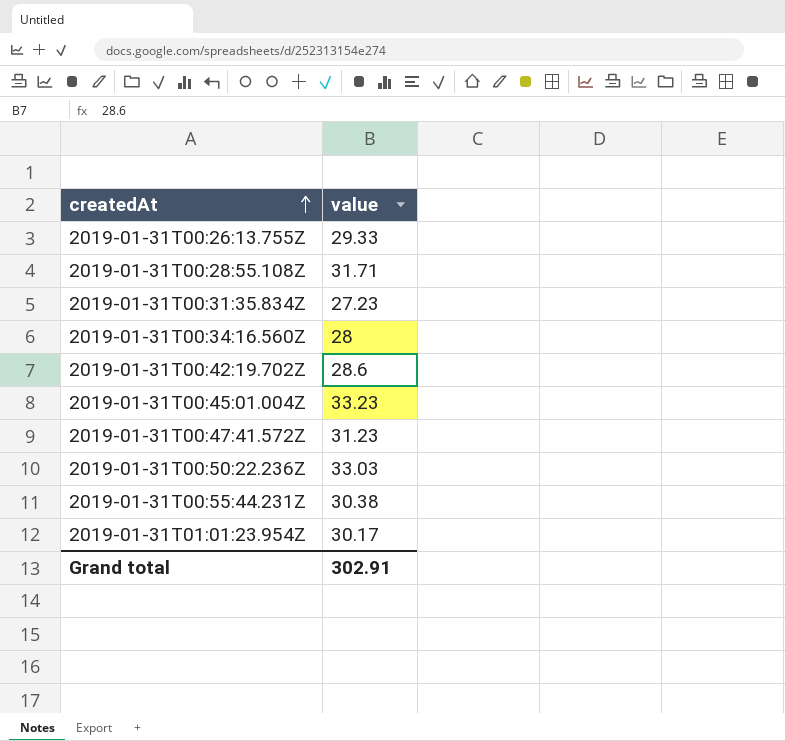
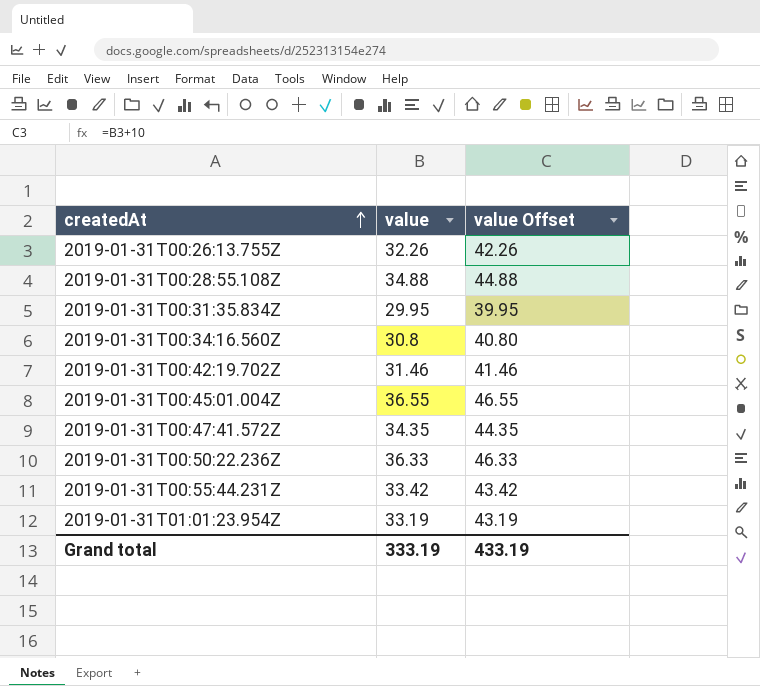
column value Offset | formula: none -> [value] + 10
2019-01-31T00:26:13.755Z | value: 29.33 -> 32.26
2019-01-31T00:28:55.108Z | value: 31.71 -> 34.88
2019-01-31T00:31:35.834Z | value: 27.23 -> 29.95
2019-01-31T00:34:16.560Z | value: 28 -> 30.8
2019-01-31T00:42:19.702Z | value: 28.6 -> 31.46
2019-01-31T00:45:01.004Z | value: 33.23 -> 36.55
2019-01-31T00:47:41.572Z | value: 31.23 -> 34.35
2019-01-31T00:50:22.236Z | value: 33.03 -> 36.33
2019-01-31T00:55:44.231Z | value: 30.38 -> 33.42
2019-01-31T01:01:23.954Z | value: 30.17 -> 33.19
Grand total | value: 302.91 -> 333.19

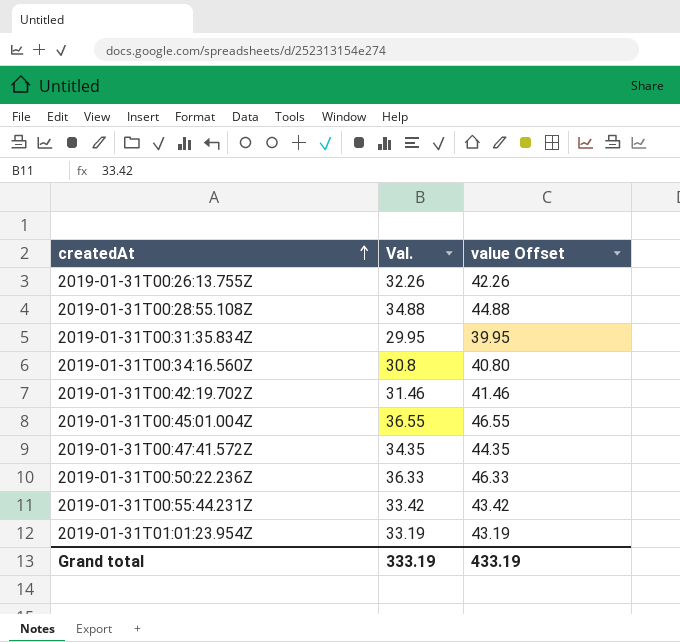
column name: value -> Val.

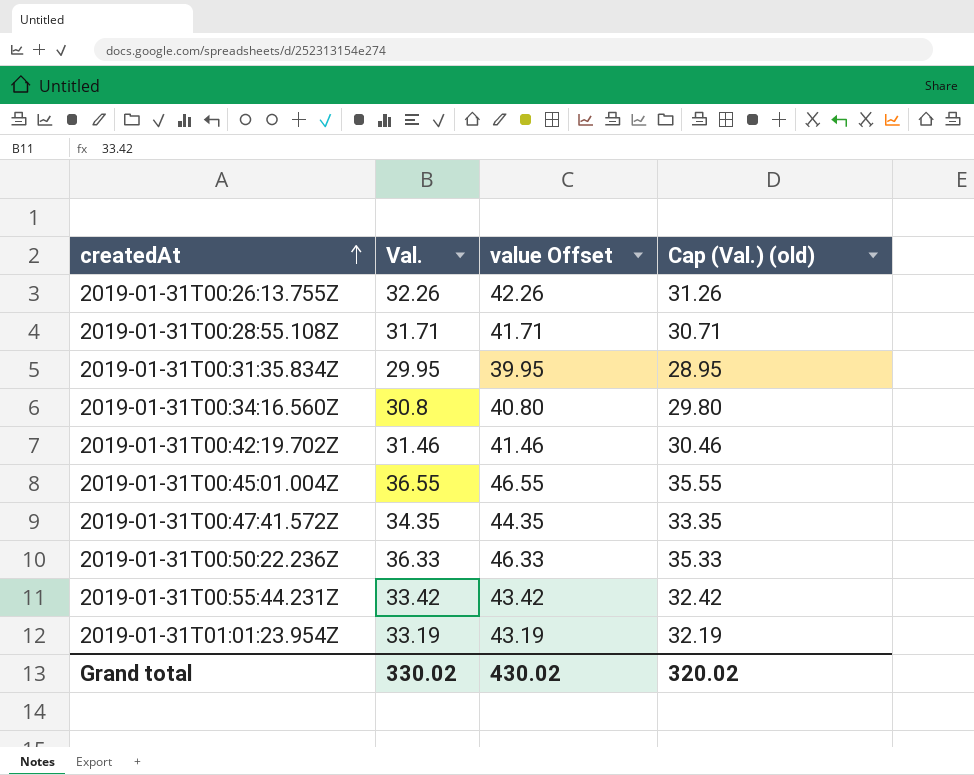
column Cap (Val.) (old) | formula: none -> [Val.] - 1
2019-01-31T00:28:55.108Z | Val.: 34.88 -> 31.71
2019-01-31T00:28:55.108Z | value Offset: 44.88 -> 41.71
Grand total | Val.: 333.19 -> 330.02
Grand total | value Offset: 433.19 -> 430.02

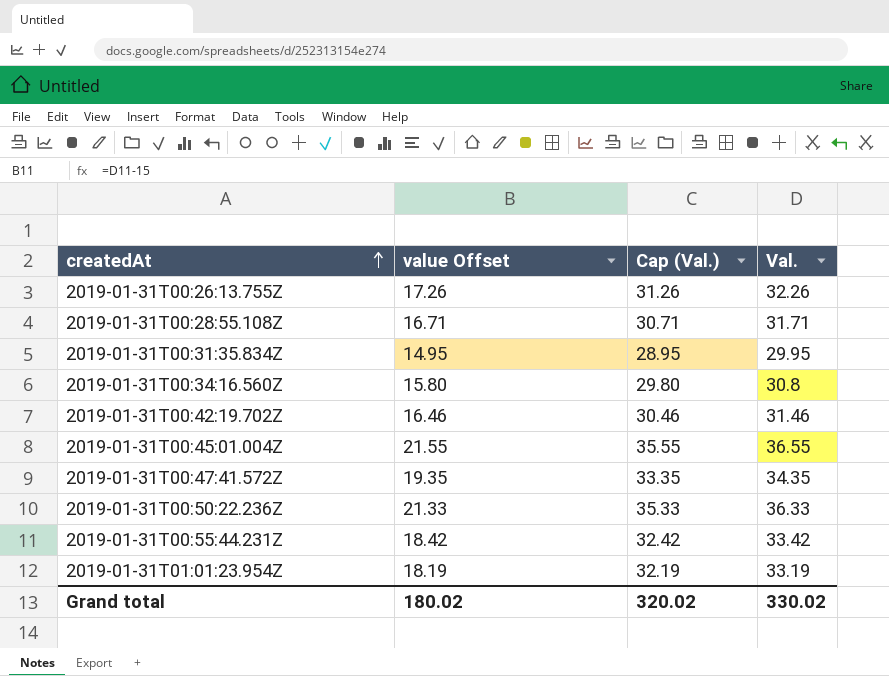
column value Offset | formula: [Val.] + 10 -> [Val.] - 15
column name: Cap (Val.) (old) -> Cap (Val.)
column Val. | position: 2 -> 4
Grand total | value Offset: 430.02 -> 180.02

